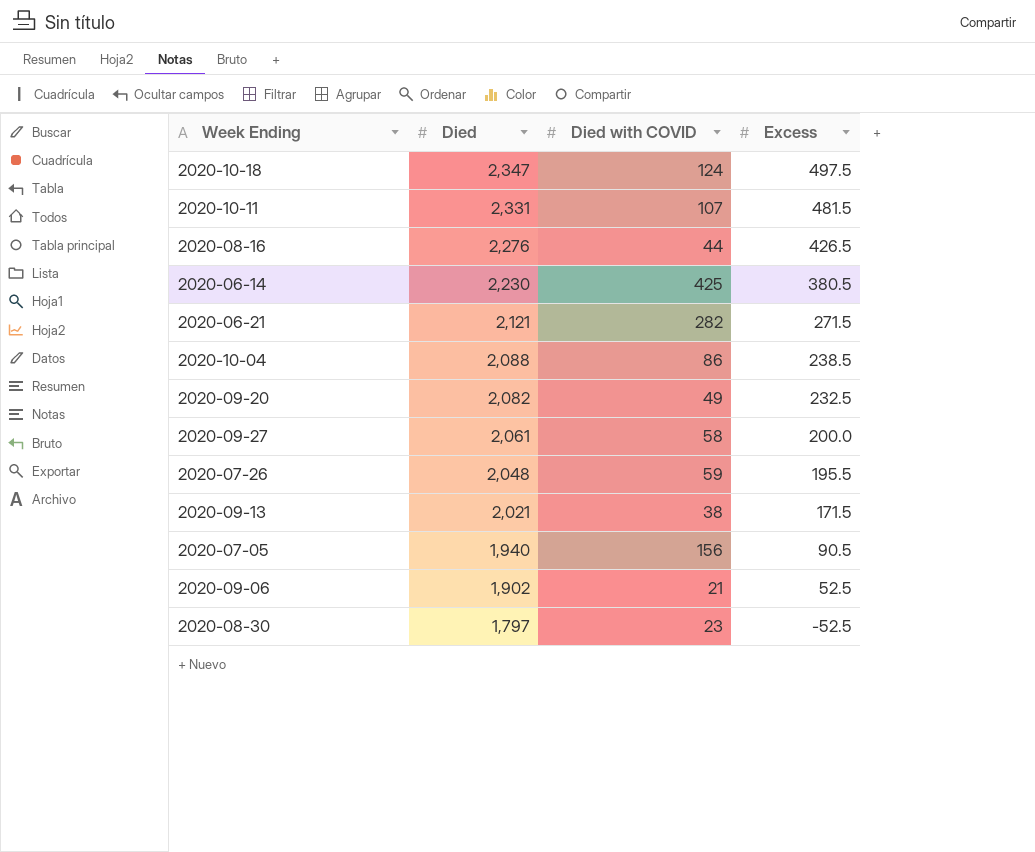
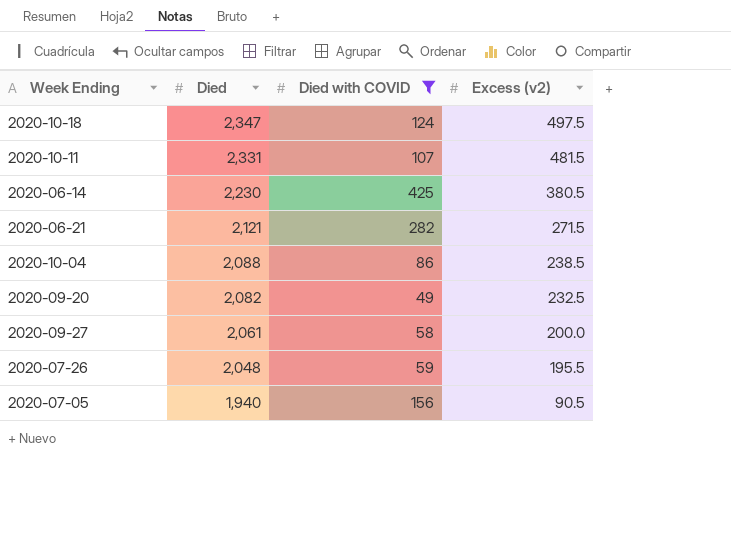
filter: none -> Died with COVID >= 49
column name: Excess -> Excess (v2)

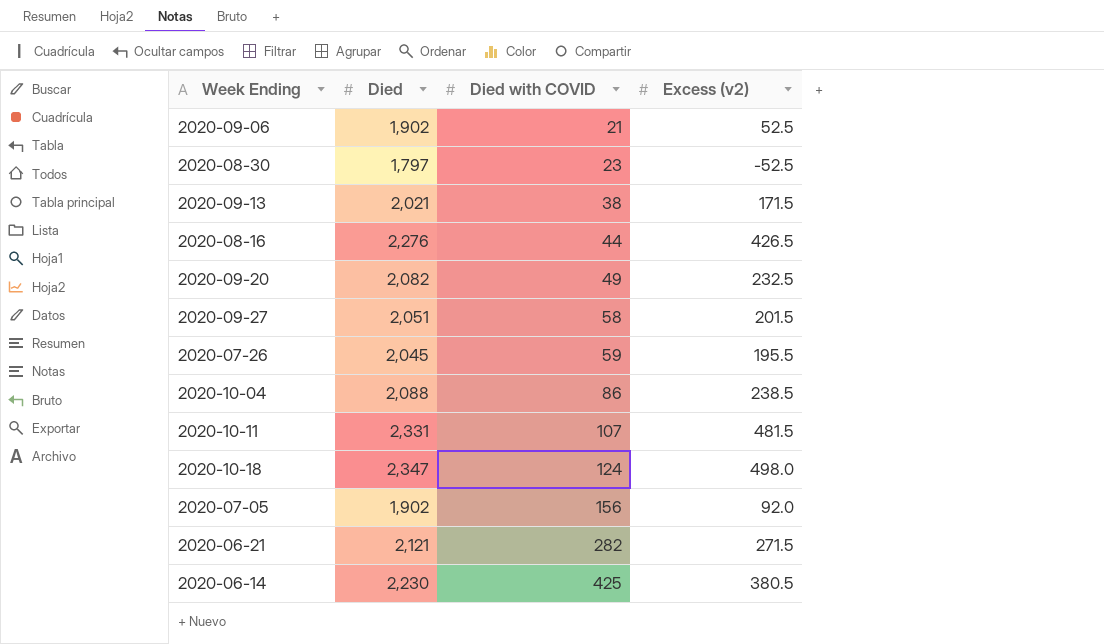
filter: Died with COVID >= 49 -> none
row order: Died descending -> Died with COVID ascending
2020-09-27 | Died: 2,061 -> 2,051
2020-09-27 | Excess (v2): 200.0 -> 201.5
2020-07-26 | Died: 2,048 -> 2,045
2020-10-18 | Excess (v2): 497.5 -> 498.0
2020-07-05 | Died: 1,940 -> 1,902
2020-07-05 | Excess (v2): 90.5 -> 92.0

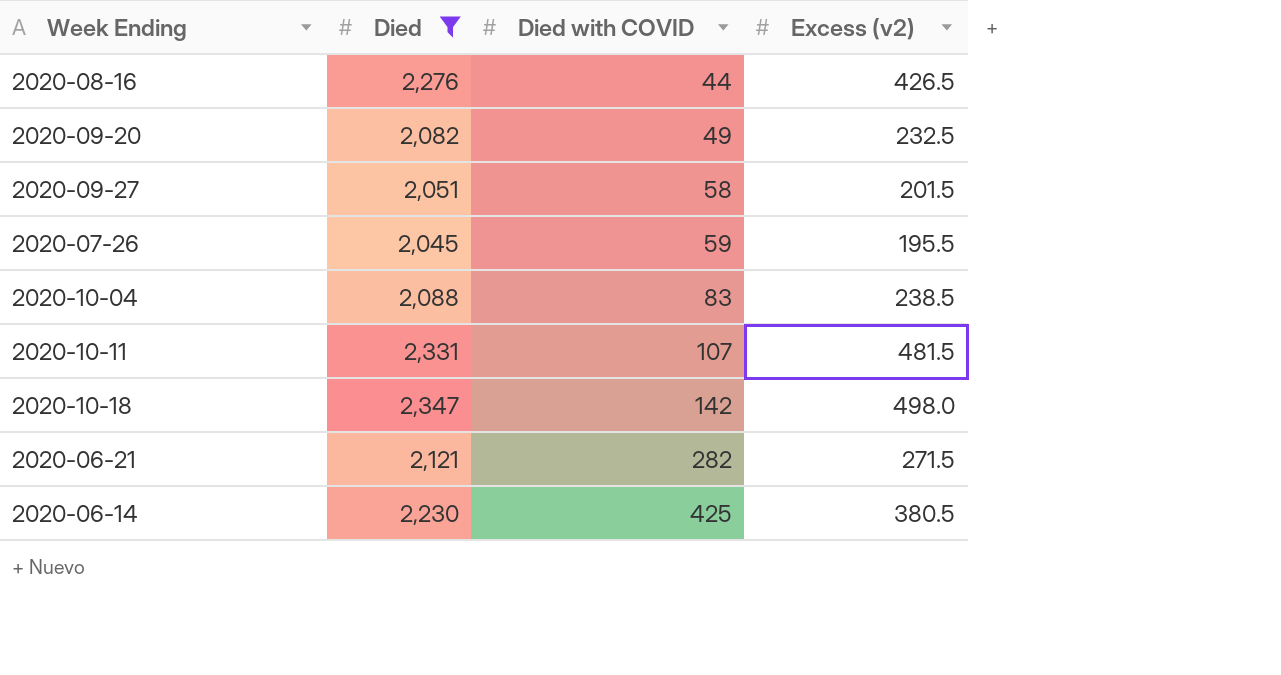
filter: none -> Died >= 2,045
2020-10-04 | Died with COVID: 86 -> 83
2020-10-18 | Died with COVID: 124 -> 142

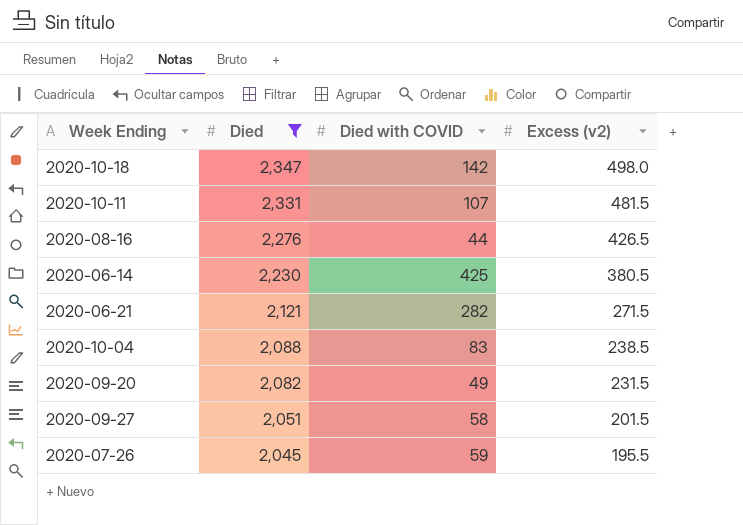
row order: Died with COVID ascending -> Died descending
2020-09-20 | Excess (v2): 232.5 -> 231.5

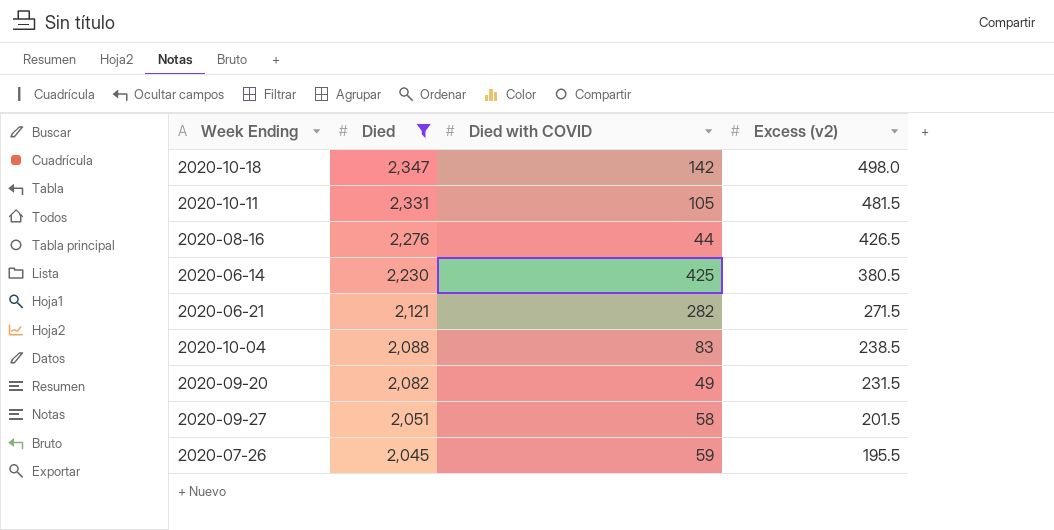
2020-10-11 | Died with COVID: 107 -> 105

